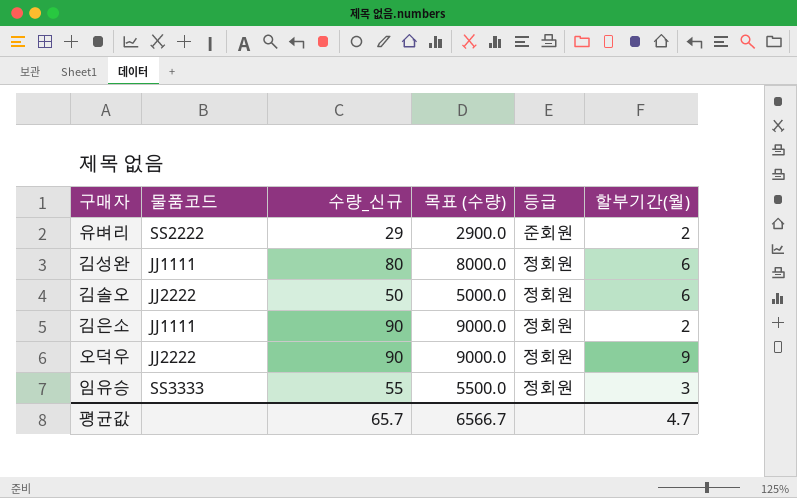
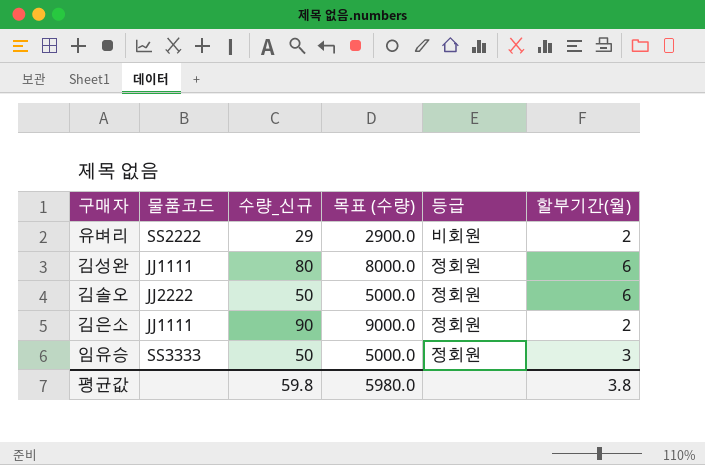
row 오덕우: JJ2222 | 90 | 9000.0 | 정회원 | 9 -> none
유벼리 | 등급: 준회원 -> 비회원
임유승 | 수량_신규: 55 -> 50
임유승 | 목표 (수량): 5500.0 -> 5000.0
평균값 | 수량_신규: 65.7 -> 59.8
평균값 | 목표 (수량): 6566.7 -> 5980.0
평균값 | 할부기간(월): 4.7 -> 3.8

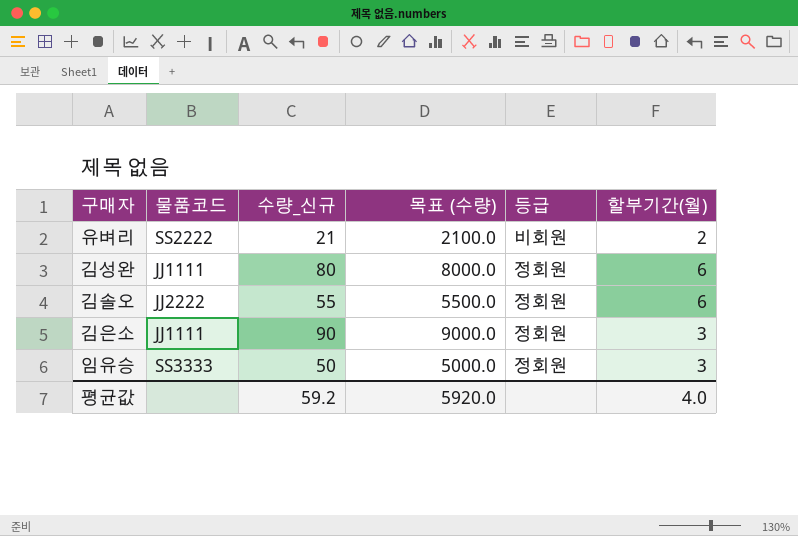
유벼리 | 수량_신규: 29 -> 21
유벼리 | 목표 (수량): 2900.0 -> 2100.0
김솔오 | 수량_신규: 50 -> 55
김솔오 | 목표 (수량): 5000.0 -> 5500.0
김은소 | 할부기간(월): 2 -> 3
평균값 | 수량_신규: 59.8 -> 59.2
평균값 | 목표 (수량): 5980.0 -> 5920.0
평균값 | 할부기간(월): 3.8 -> 4.0

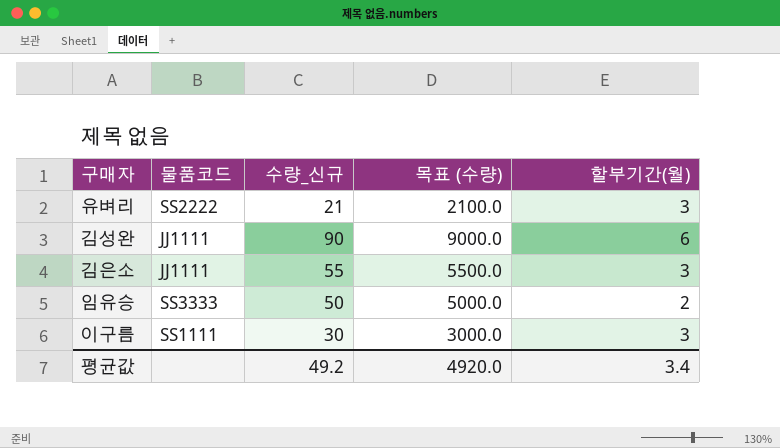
column 등급 | position: 5 -> none
row 김솔오: JJ2222 | 55 | 5500.0 | 정회원 | 6 -> none
유벼리 | 할부기간(월): 2 -> 3
김성완 | 수량_신규: 80 -> 90
김성완 | 목표 (수량): 8000.0 -> 9000.0
김은소 | 수량_신규: 90 -> 55
김은소 | 목표 (수량): 9000.0 -> 5500.0
임유승 | 할부기간(월): 3 -> 2
row 이구름: none -> SS1111 | 30 | 3000.0 | 3
평균값 | 수량_신규: 59.2 -> 49.2
평균값 | 목표 (수량): 5920.0 -> 4920.0
평균값 | 할부기간(월): 4.0 -> 3.4

